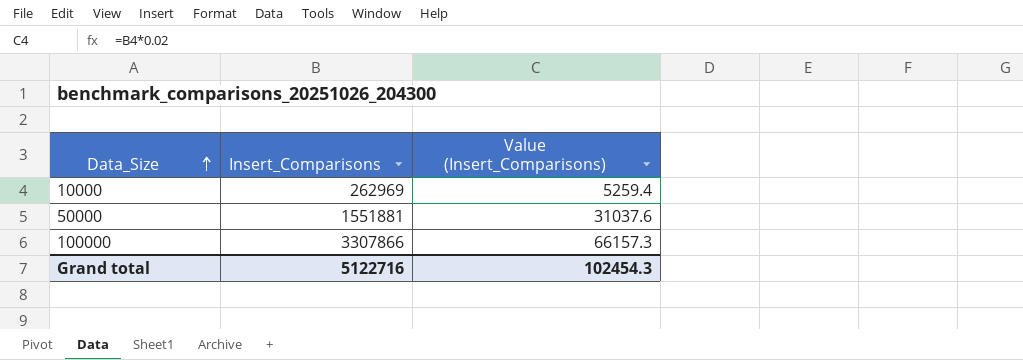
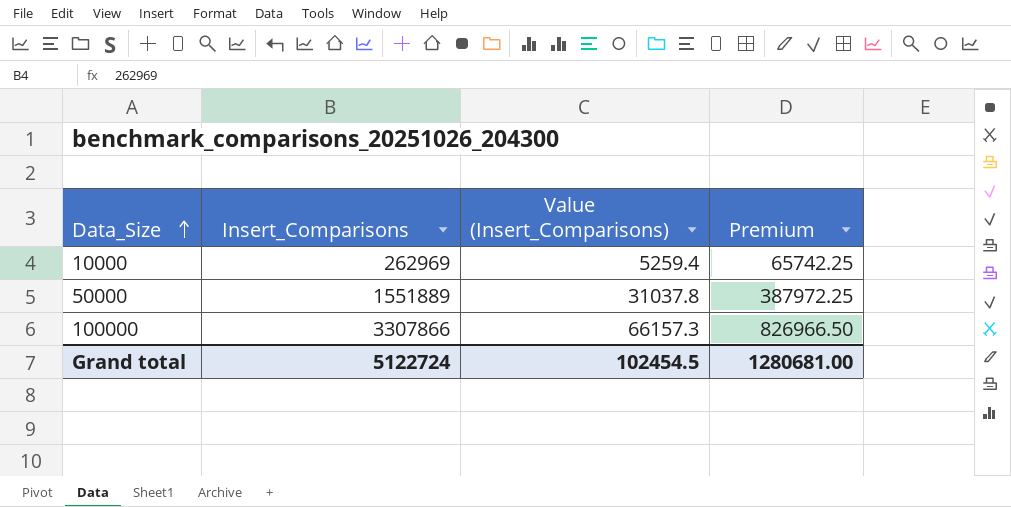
column Premium | formula: none -> [Insert_Comparisons] * 0.25
50000 | Insert_Comparisons: 1551881 -> 1551889
50000 | Value (Insert_Comparisons): 31037.6 -> 31037.8
Grand total | Insert_Comparisons: 5122716 -> 5122724
Grand total | Value (Insert_Comparisons): 102454.3 -> 102454.5

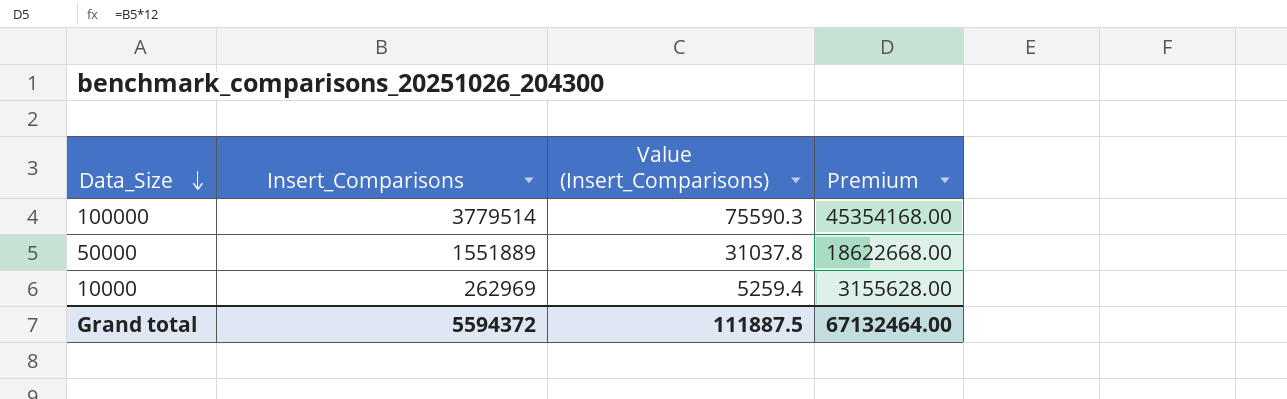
row order: Data_Size ascending -> Data_Size descending
column Premium | formula: [Insert_Comparisons] * 0.25 -> [Insert_Comparisons] * 12
100000 | Insert_Comparisons: 3307866 -> 3779514
100000 | Value (Insert_Comparisons): 66157.3 -> 75590.3
Grand total | Insert_Comparisons: 5122724 -> 5594372
Grand total | Value (Insert_Comparisons): 102454.5 -> 111887.5
Grand total | Premium: 1280681.00 -> 67132464.00

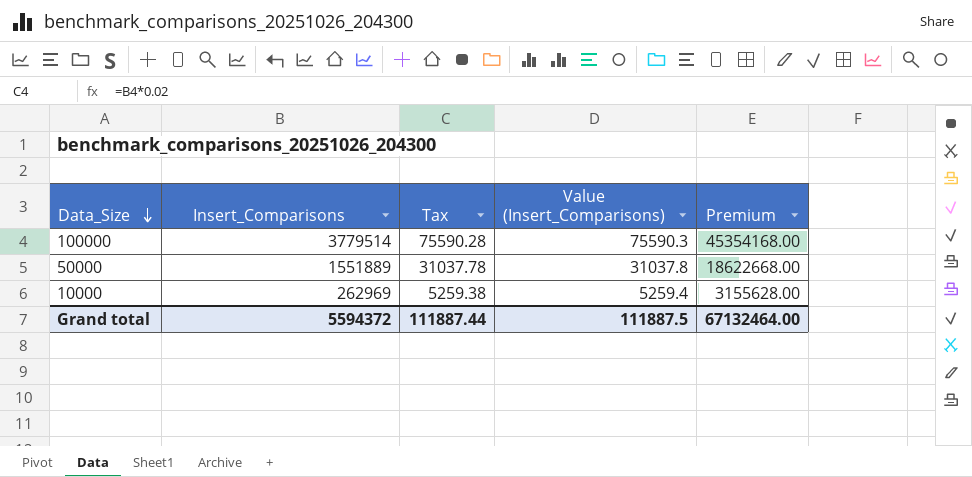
column Tax | formula: none -> [Insert_Comparisons] * 0.02

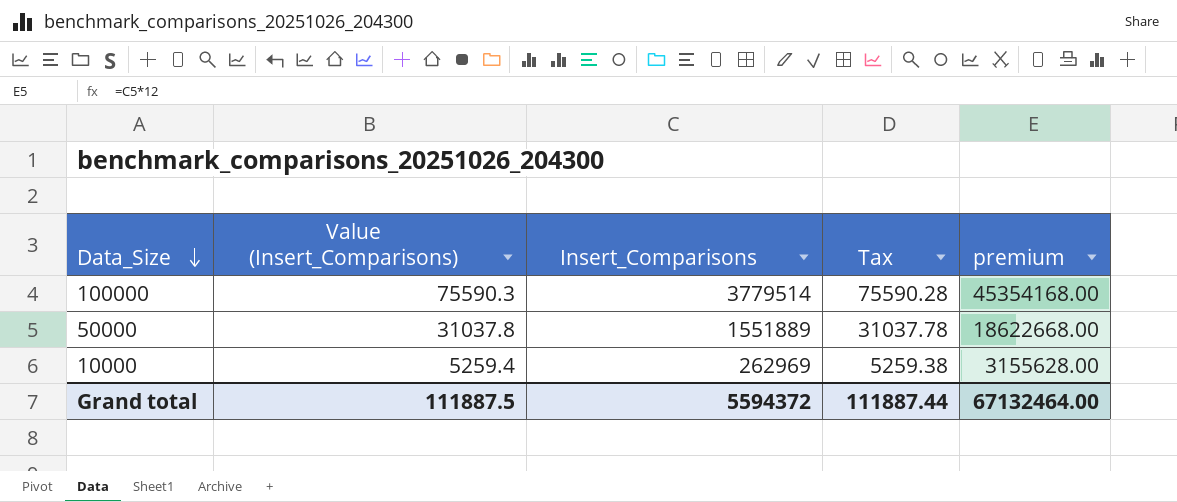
column Value (Insert_Comparisons) | position: 4 -> 2
column name: Premium -> premium

